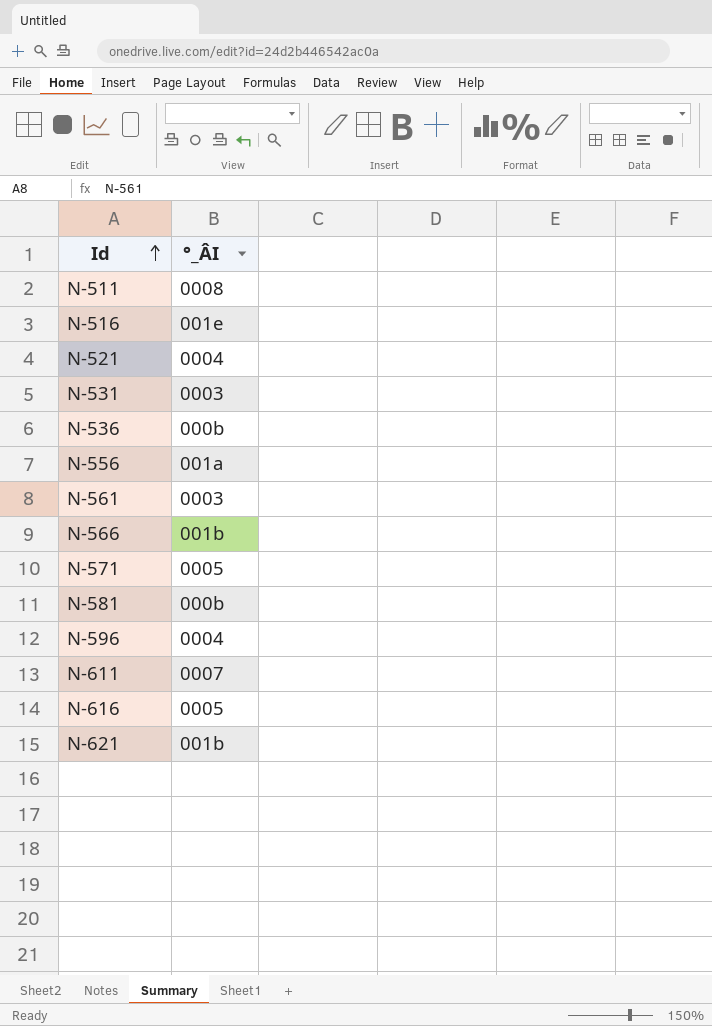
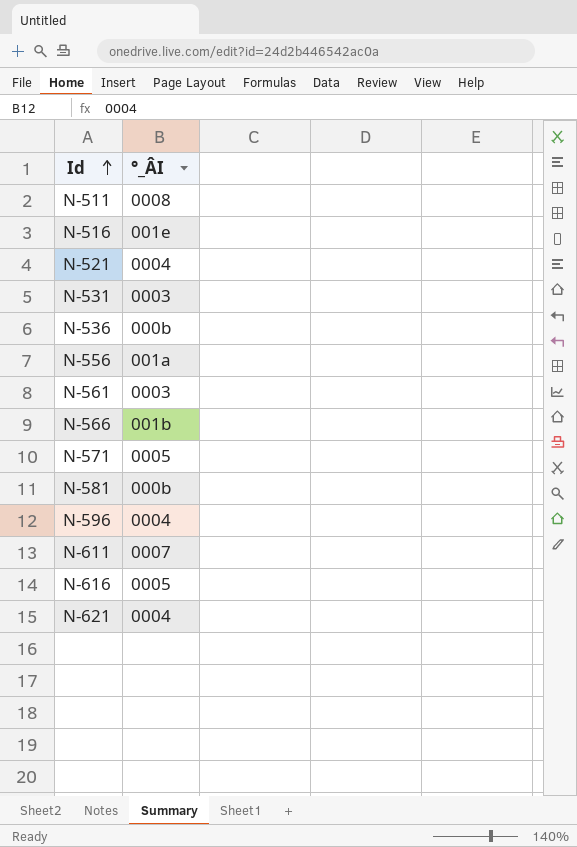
N-621 | °_ÂI: 001b -> 0004

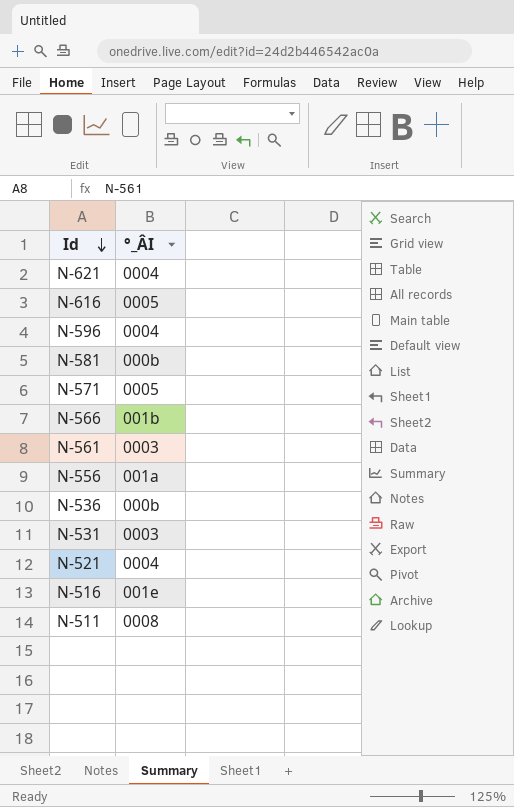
row order: Id ascending -> Id descending
row N-611: 0007 -> none

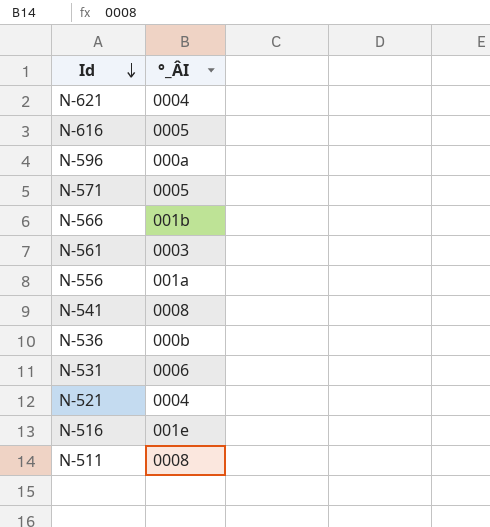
row N-581: 000b -> none
N-596 | °_ÂI: 0004 -> 000a
row N-541: none -> 0008
N-531 | °_ÂI: 0003 -> 0006

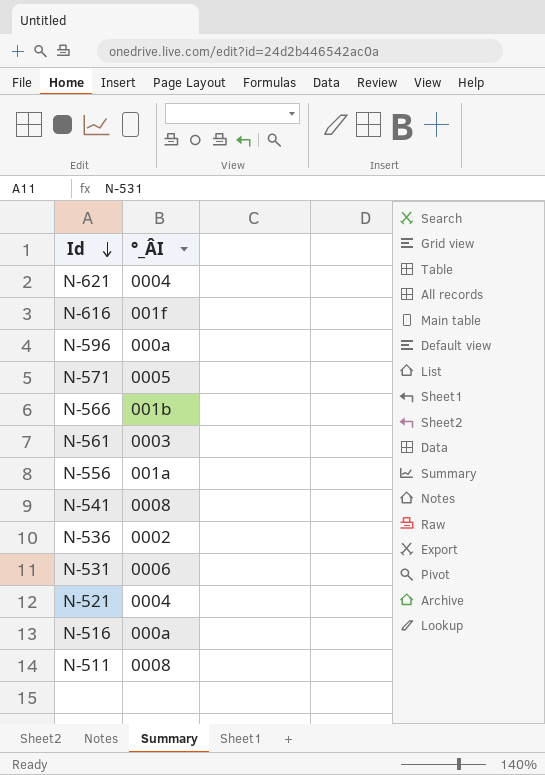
N-616 | °_ÂI: 0005 -> 001f
N-536 | °_ÂI: 000b -> 0002
N-516 | °_ÂI: 001e -> 000a

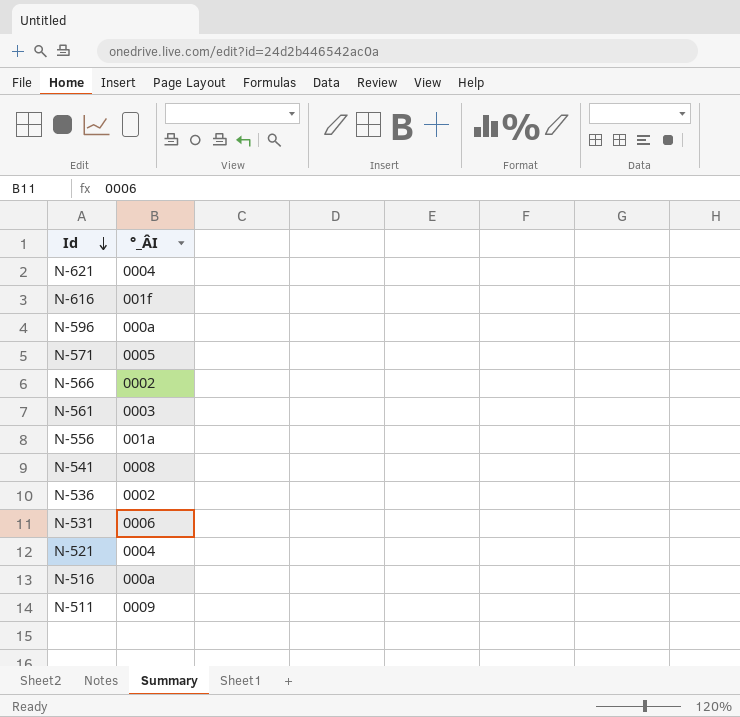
N-566 | °_ÂI: 001b -> 0002
N-511 | °_ÂI: 0008 -> 0009

